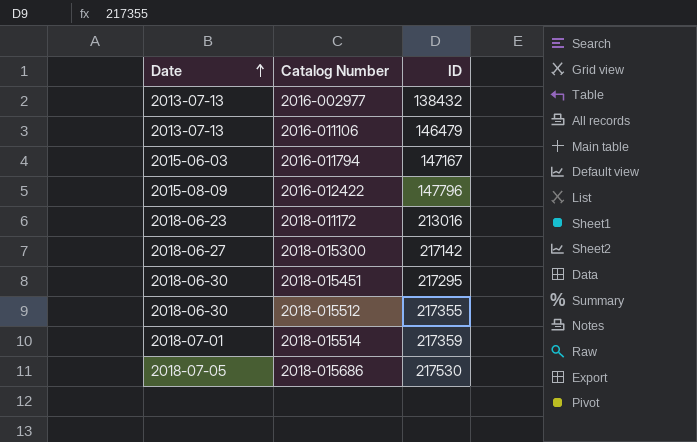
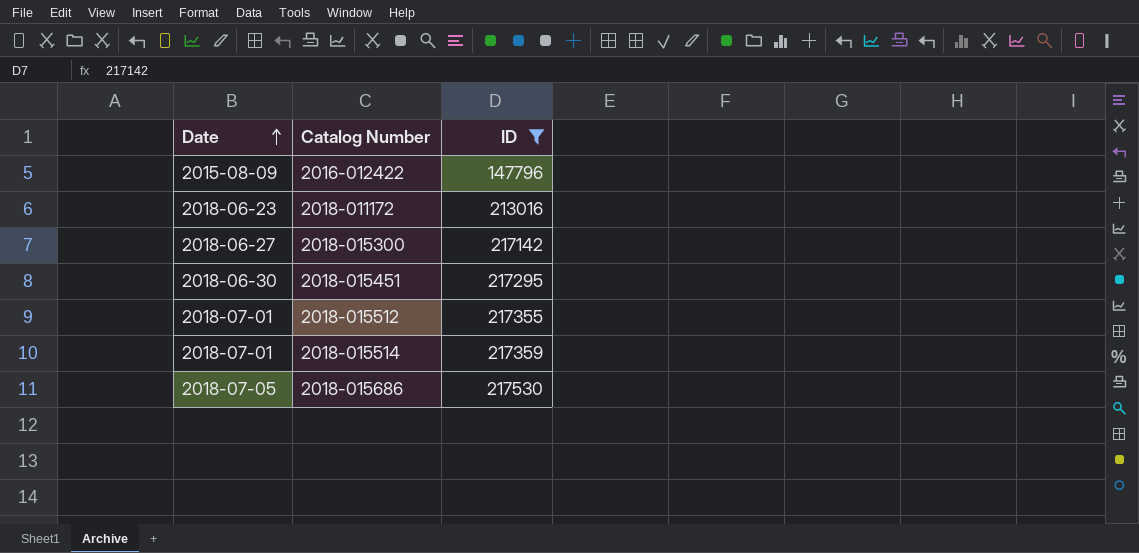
filter: none -> ID >= 147796
2018-015512 | Date: 2018-06-30 -> 2018-07-01

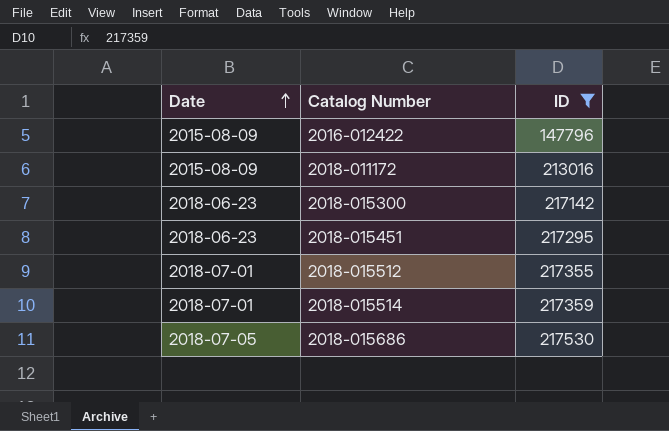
2018-011172 | Date: 2018-06-23 -> 2015-08-09
2018-015300 | Date: 2018-06-27 -> 2018-06-23
2018-015451 | Date: 2018-06-30 -> 2018-06-23

